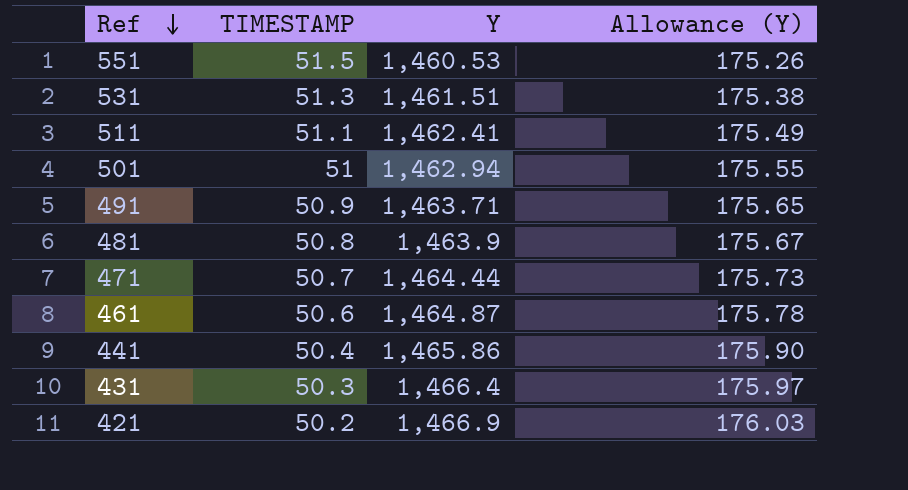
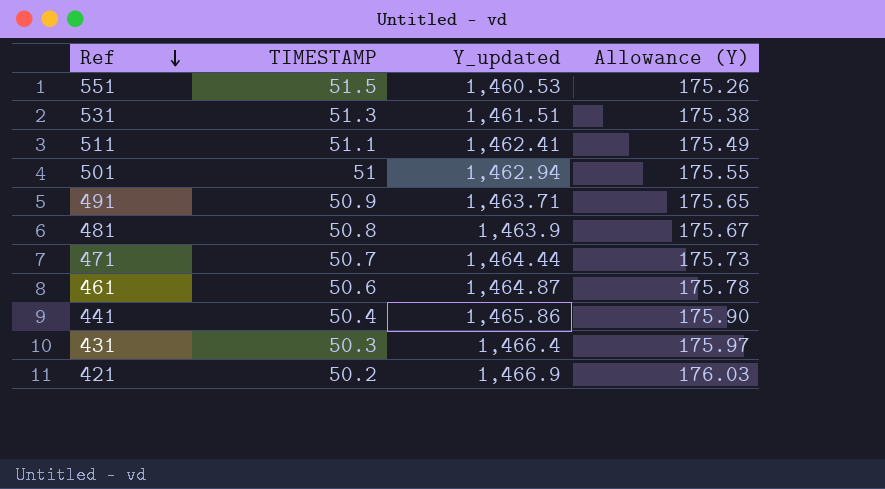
column name: Y -> Y_updated

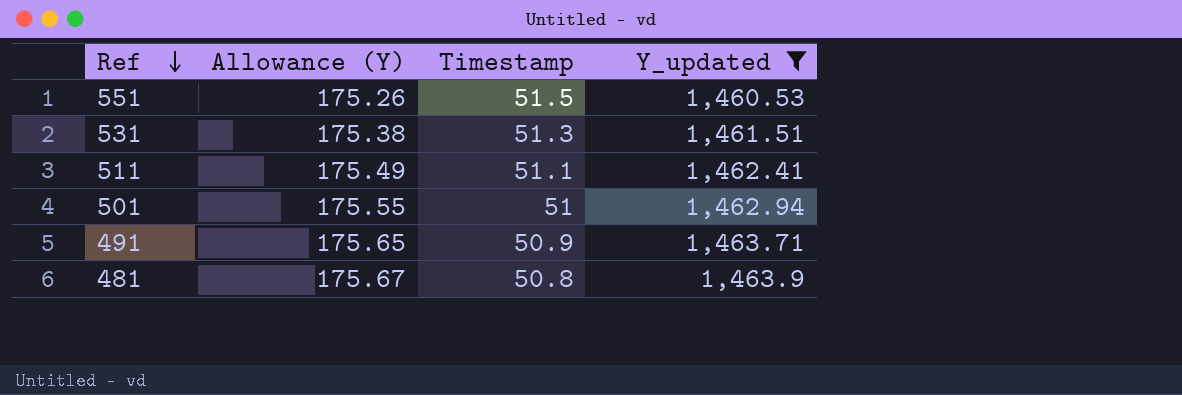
filter: none -> Y_updated <= 1,463.9
column Allowance (Y) | position: 4 -> 2
column name: TIMESTAMP -> Timestamp

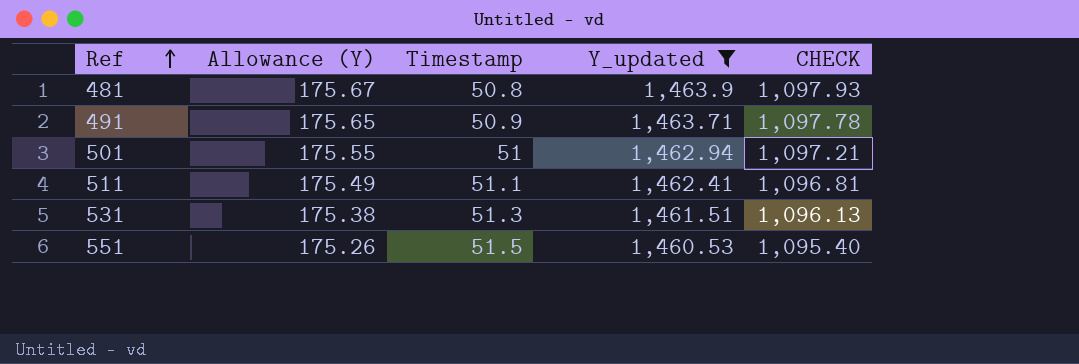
row order: Ref descending -> Ref ascending
column CHECK | formula: none -> [Y_updated] * 0.75

